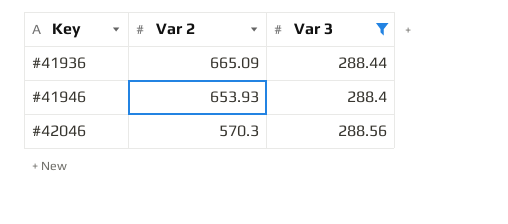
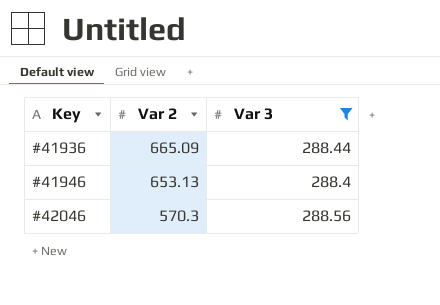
#41946 | Var 2: 653.93 -> 653.13

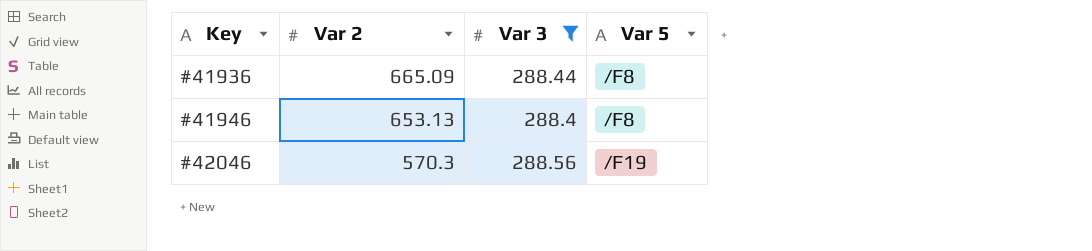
column Var 5 | position: none -> 4

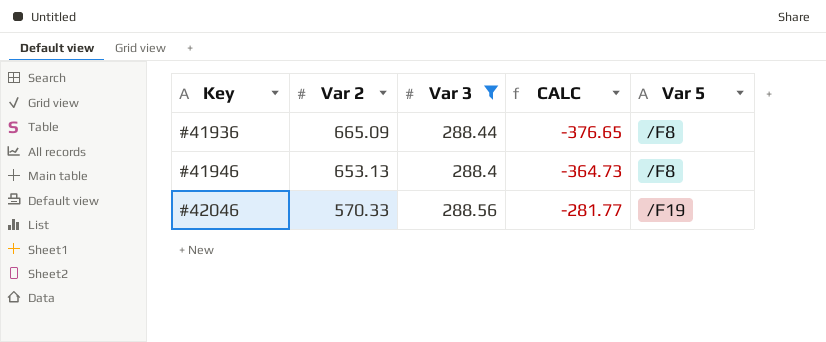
column CALC | formula: none -> [Var 3] - [Var 2]
#42046 | Var 2: 570.3 -> 570.33

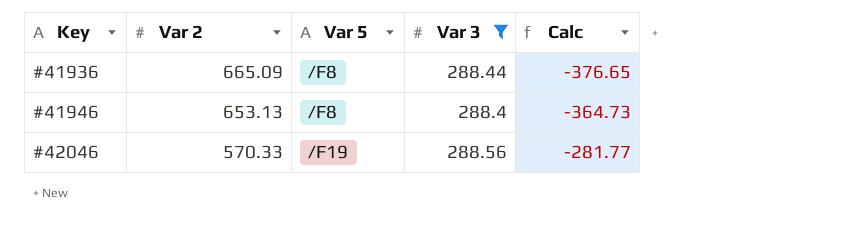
column Var 5 | position: 5 -> 3
column name: CALC -> Calc

